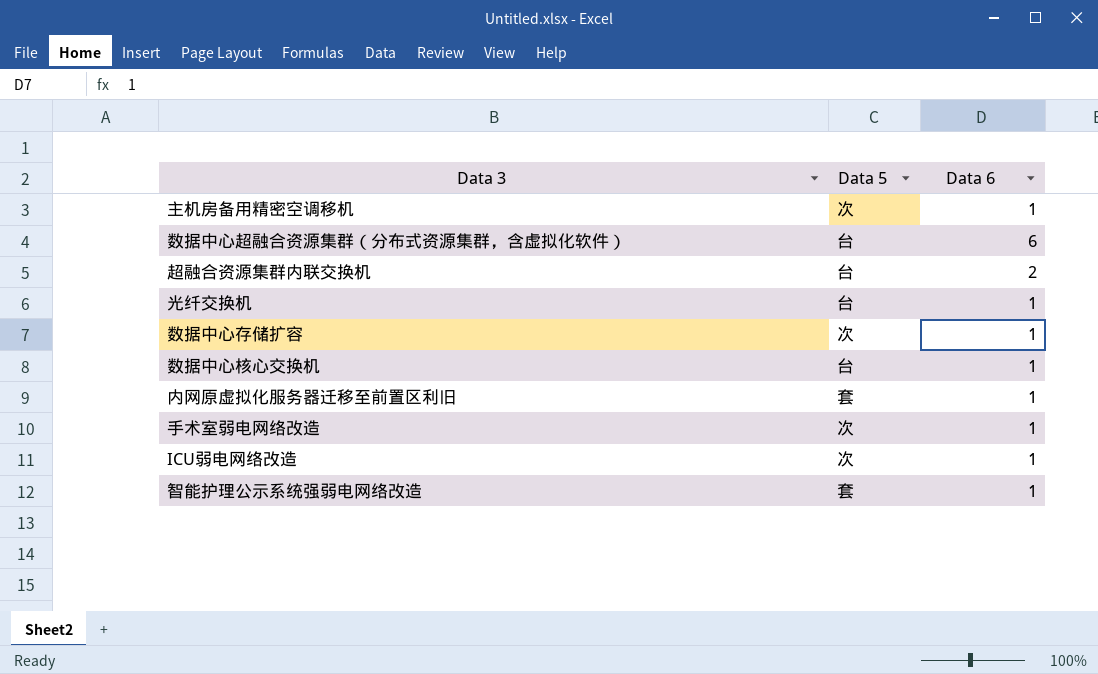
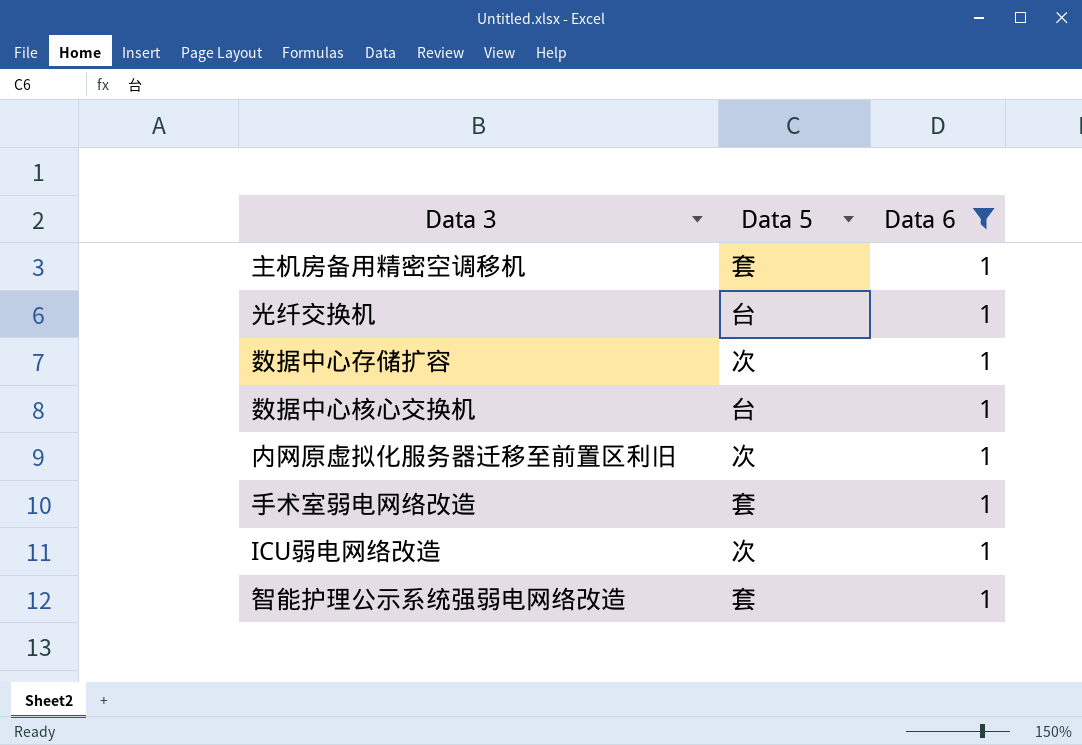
filter: none -> Data 6 = 1
主机房备用精密空调移机 | Data 5: 次 -> 套
内网原虚拟化服务器迁移至前置区利旧 | Data 5: 套 -> 次
手术室弱电网络改造 | Data 5: 次 -> 套

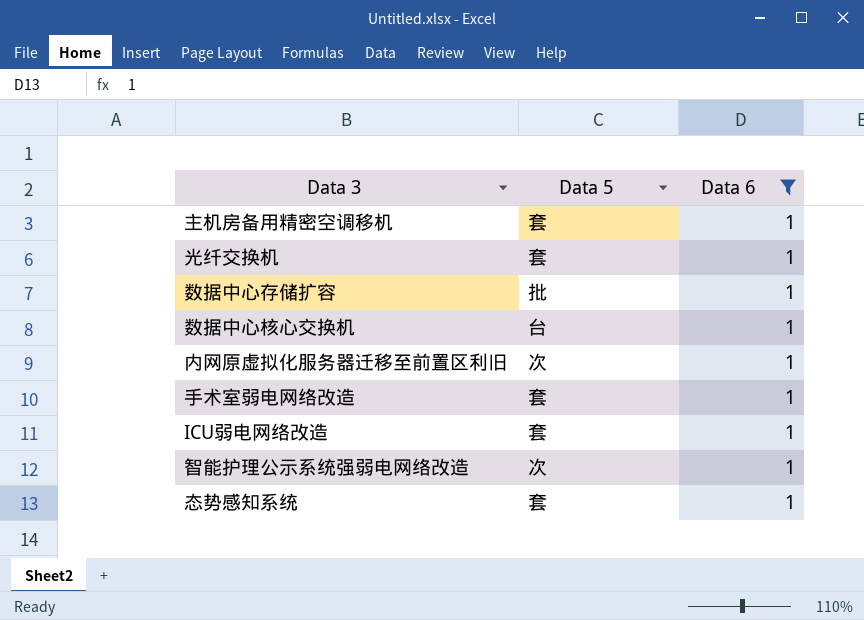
光纤交换机 | Data 5: 台 -> 套
数据中心存储扩容 | Data 5: 次 -> 批
ICU弱电网络改造 | Data 5: 次 -> 套
智能护理公示系统强弱电网络改造 | Data 5: 套 -> 次
row 态势感知系统: none -> 套 | 1

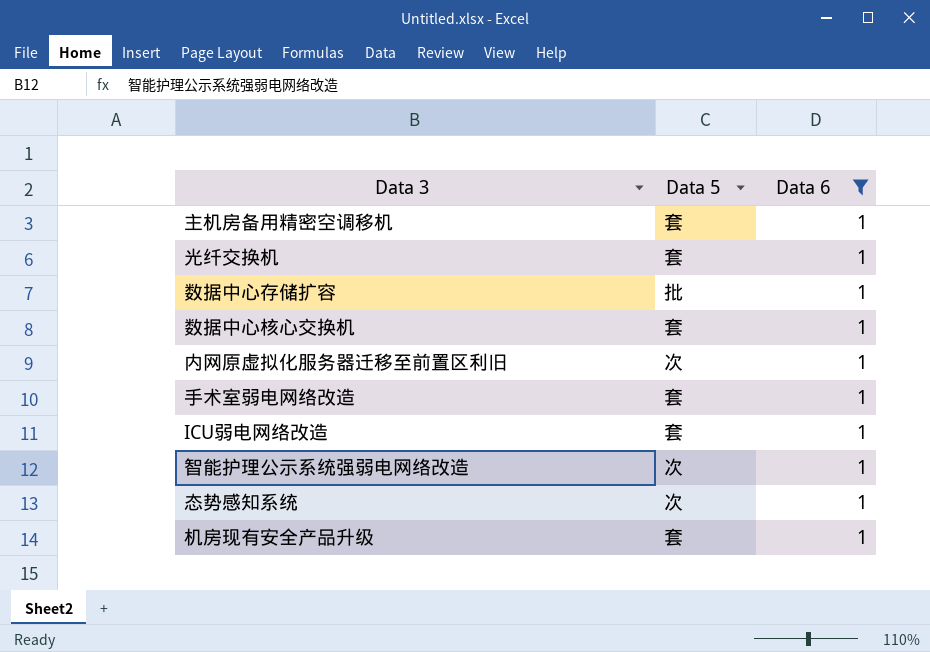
数据中心核心交换机 | Data 5: 台 -> 套
态势感知系统 | Data 5: 套 -> 次
row 机房现有安全产品升级: none -> 套 | 1

